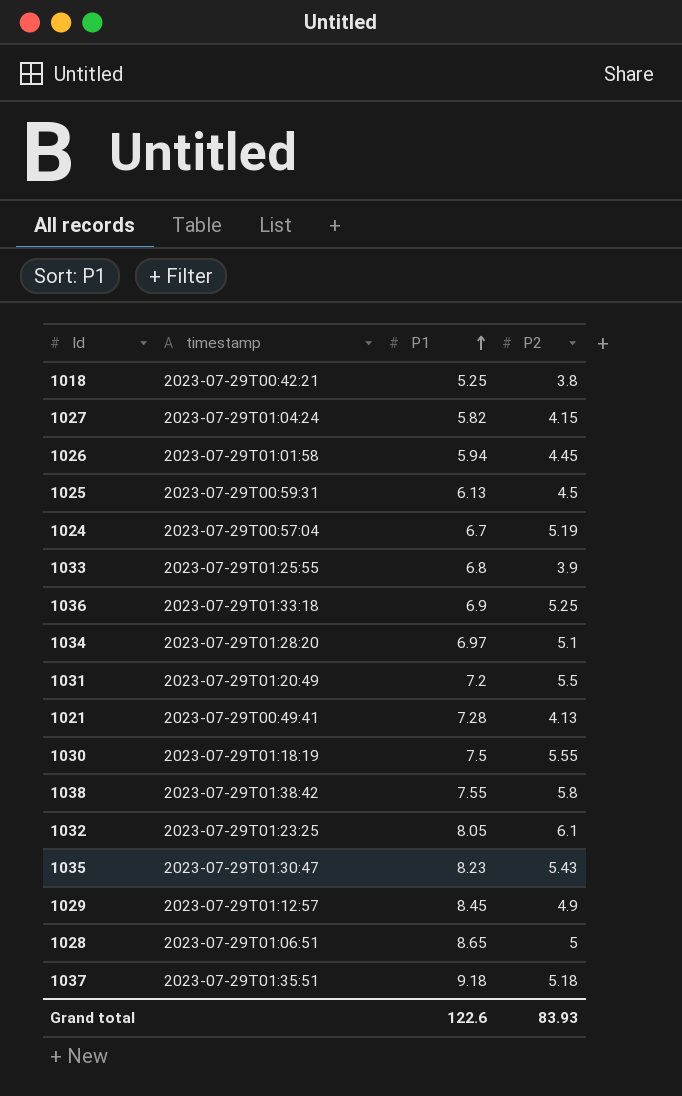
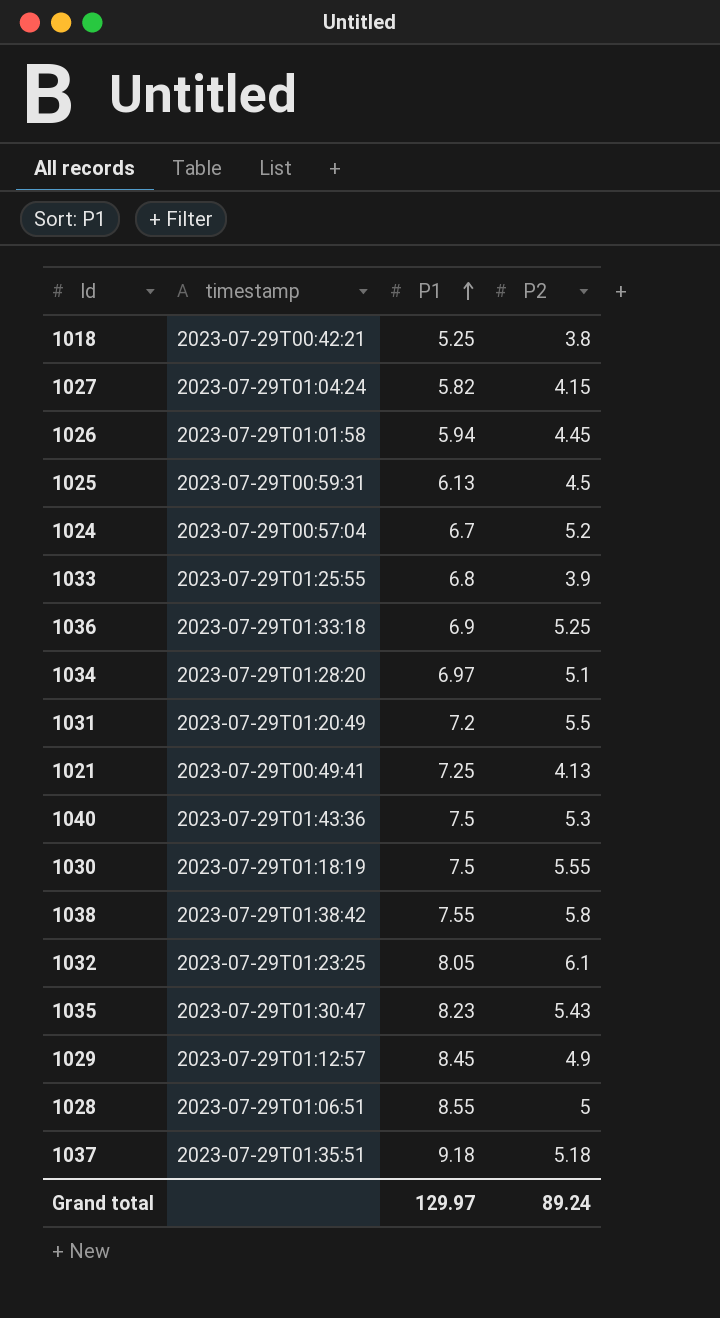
1024 | P2: 5.19 -> 5.2
1021 | P1: 7.28 -> 7.25
row 1040: none -> 2023-07-29T01:43:36 | 7.5 | 5.3
1028 | P1: 8.65 -> 8.55
Grand total | P1: 122.6 -> 129.97
Grand total | P2: 83.93 -> 89.24

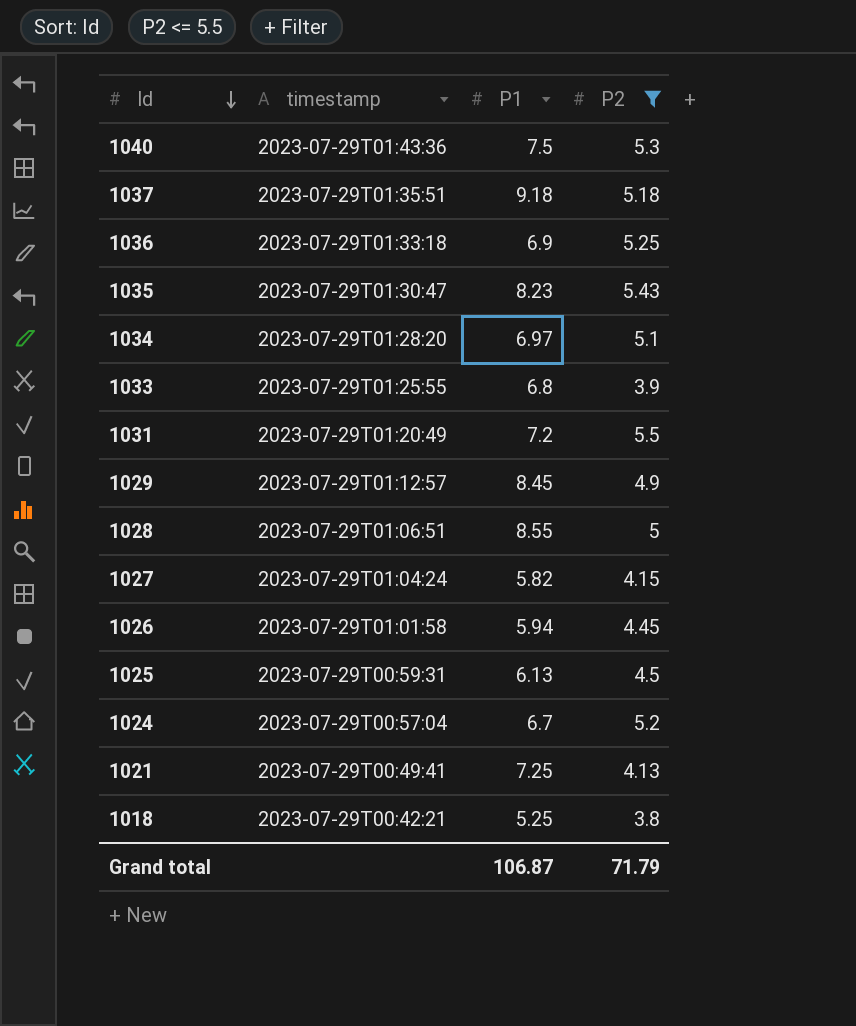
filter: none -> P2 <= 5.5
row order: P1 ascending -> Id descending
Grand total | P1: 129.97 -> 106.87
Grand total | P2: 89.24 -> 71.79

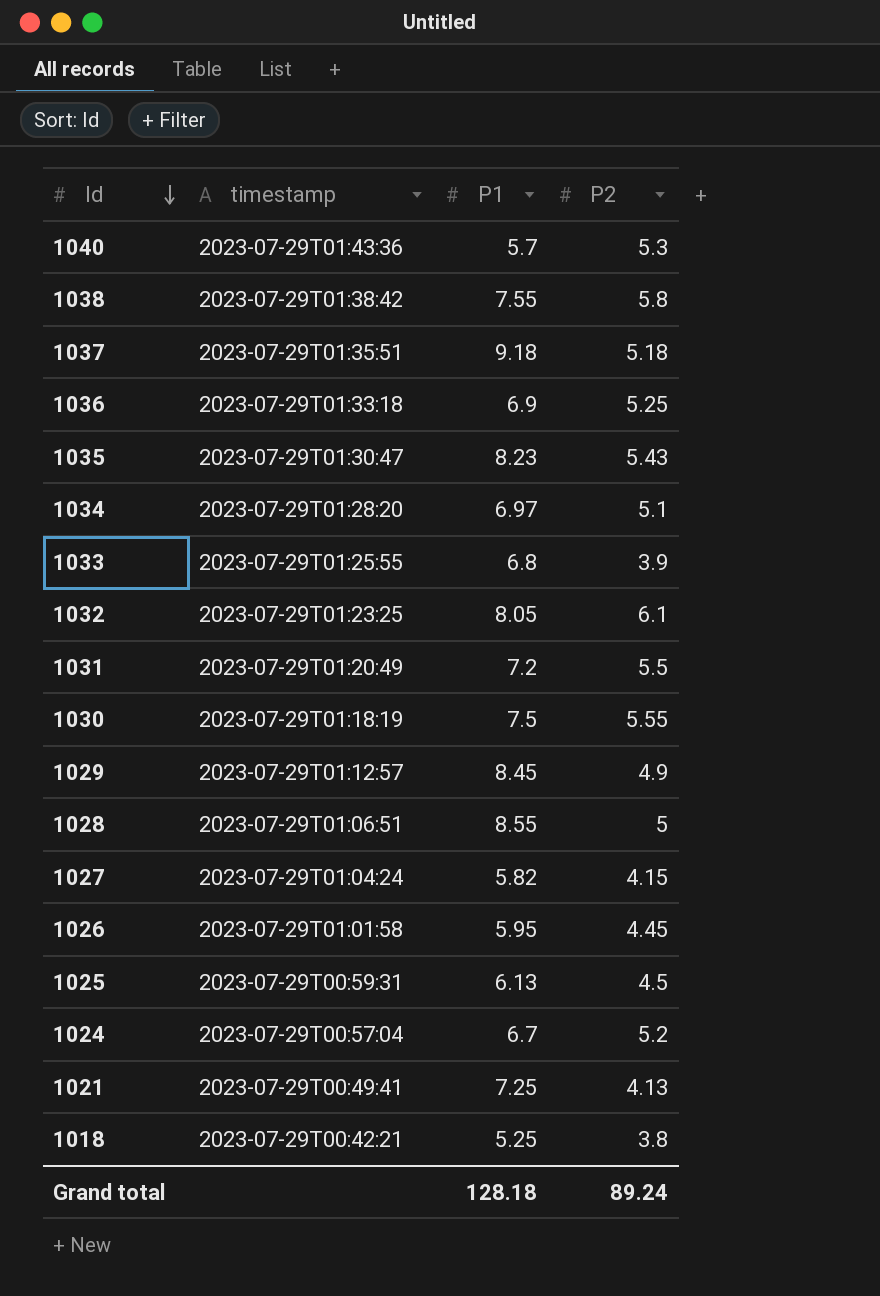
filter: P2 <= 5.5 -> none
1040 | P1: 7.5 -> 5.7
1026 | P1: 5.94 -> 5.95
Grand total | P1: 106.87 -> 128.18
Grand total | P2: 71.79 -> 89.24

